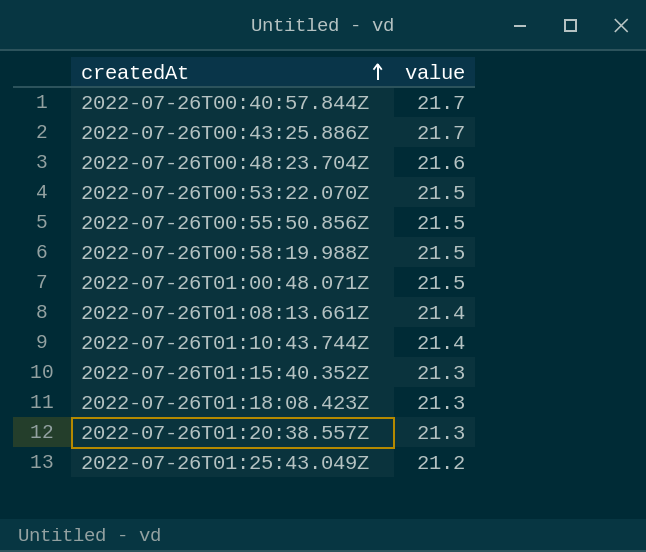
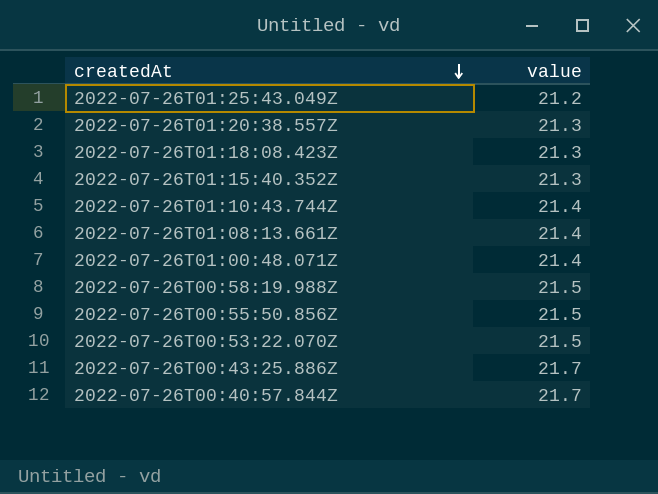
row order: createdAt ascending -> createdAt descending
row 2022-07-26T00:48:23.704Z: 21.6 -> none
2022-07-26T01:00:48.071Z | value: 21.5 -> 21.4

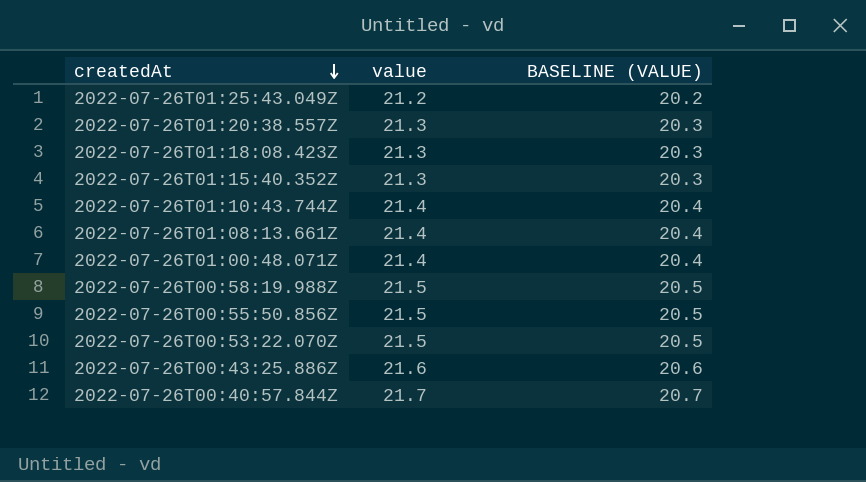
column BASELINE (VALUE) | formula: none -> [value] - 1
2022-07-26T00:43:25.886Z | value: 21.7 -> 21.6

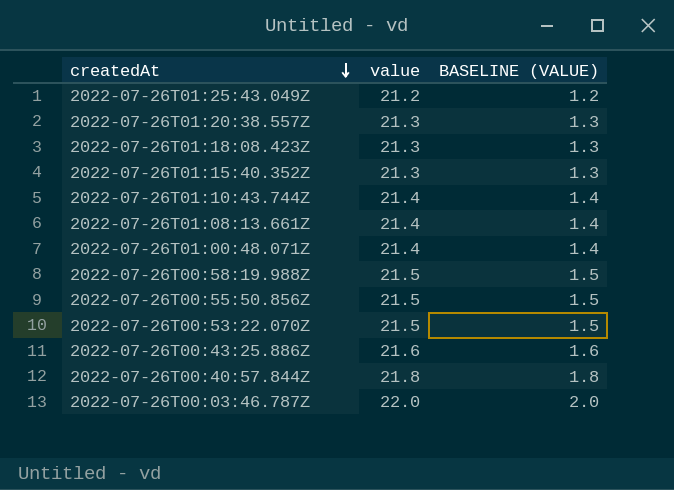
column BASELINE (VALUE) | formula: [value] - 1 -> [value] - 20
2022-07-26T00:40:57.844Z | value: 21.7 -> 21.8
row 2022-07-26T00:03:46.787Z: none -> 22.0 | 2.0

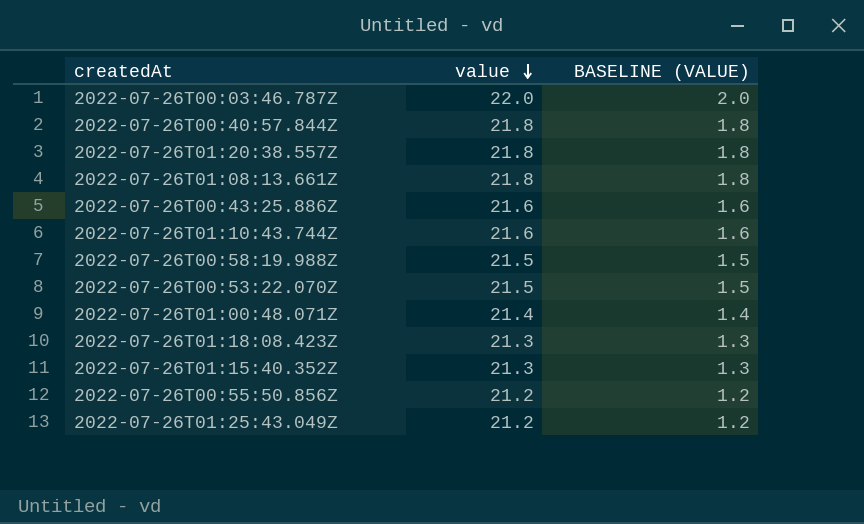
row order: createdAt descending -> value descending
2022-07-26T01:20:38.557Z | value: 21.3 -> 21.8
2022-07-26T01:20:38.557Z | BASELINE (VALUE): 1.3 -> 1.8
2022-07-26T01:08:13.661Z | value: 21.4 -> 21.8
2022-07-26T01:08:13.661Z | BASELINE (VALUE): 1.4 -> 1.8
2022-07-26T01:10:43.744Z | value: 21.4 -> 21.6
2022-07-26T01:10:43.744Z | BASELINE (VALUE): 1.4 -> 1.6
2022-07-26T00:55:50.856Z | value: 21.5 -> 21.2
2022-07-26T00:55:50.856Z | BASELINE (VALUE): 1.5 -> 1.2

